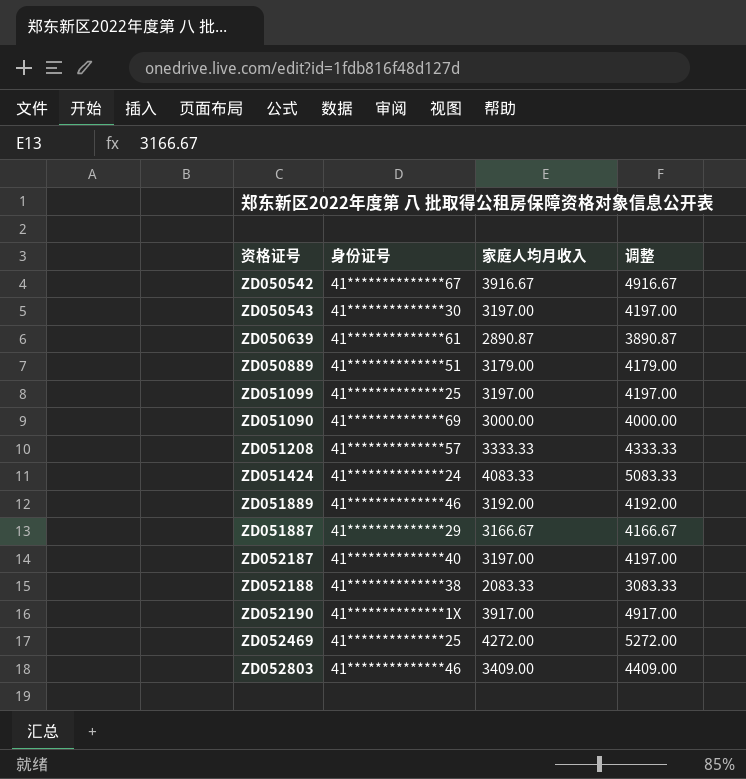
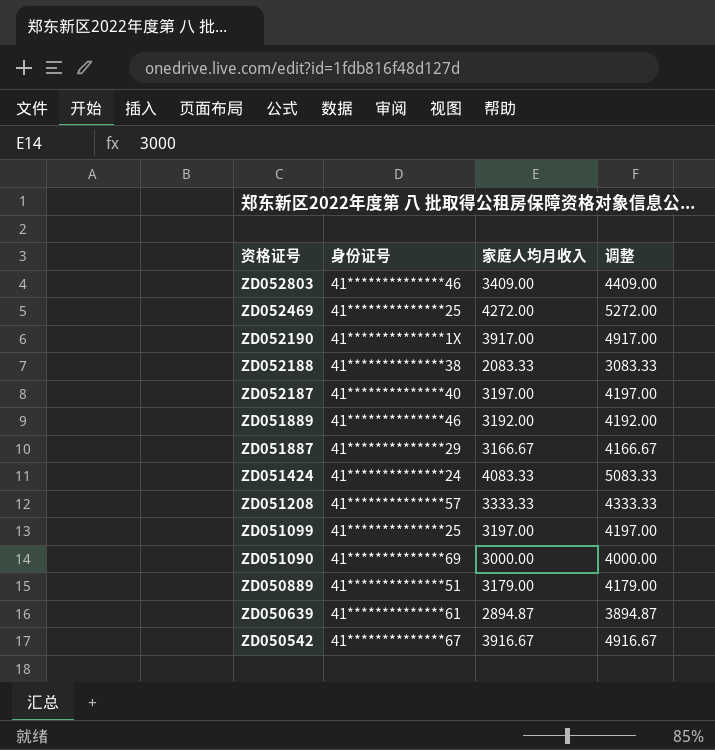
row order: none -> 资格证号 descending
row ZD050543: 41**************30 | 3197.00 | 4197.00 -> none
ZD050639 | 家庭人均月收入: 2890.87 -> 2894.87
ZD050639 | 调整: 3890.87 -> 3894.87

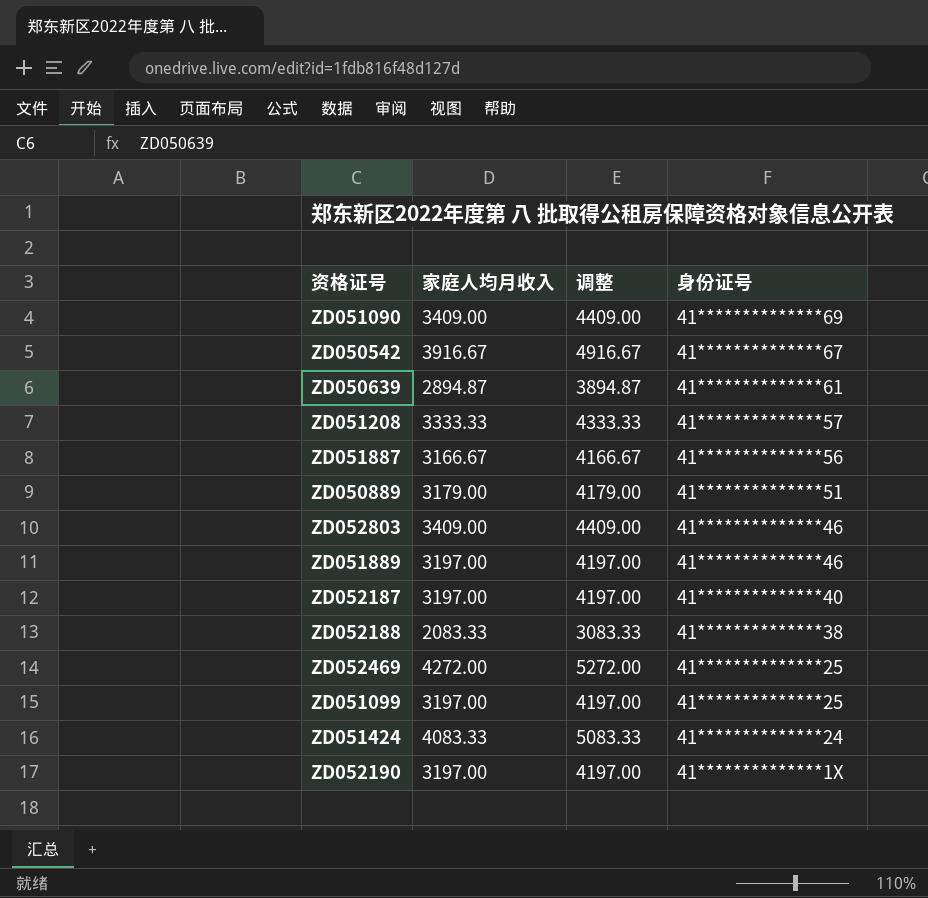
row order: 资格证号 descending -> 身份证号 descending
column 身份证号 | position: 2 -> 4
ZD051090 | 家庭人均月收入: 3000.00 -> 3409.00
ZD051090 | 调整: 4000.00 -> 4409.00
ZD051887 | 身份证号: 41**************29 -> 41**************56
ZD051889 | 家庭人均月收入: 3192.00 -> 3197.00
ZD051889 | 调整: 4192.00 -> 4197.00
ZD052190 | 家庭人均月收入: 3917.00 -> 3197.00
ZD052190 | 调整: 4917.00 -> 4197.00

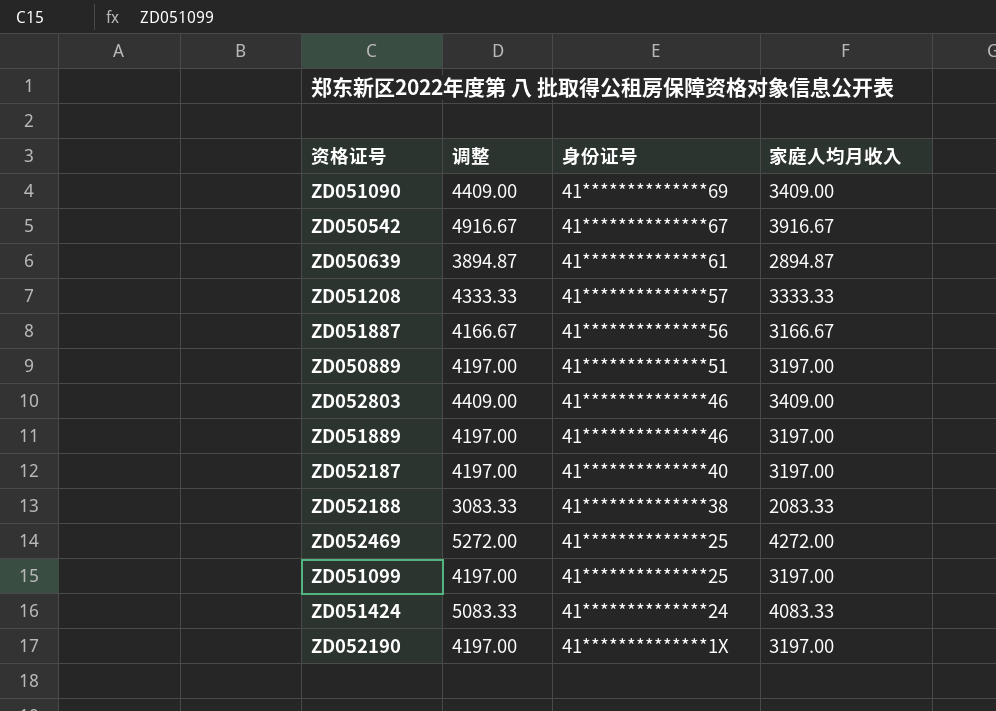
column 家庭人均月收入 | position: 2 -> 4
ZD050889 | 调整: 4179.00 -> 4197.00
ZD050889 | 家庭人均月收入: 3179.00 -> 3197.00

